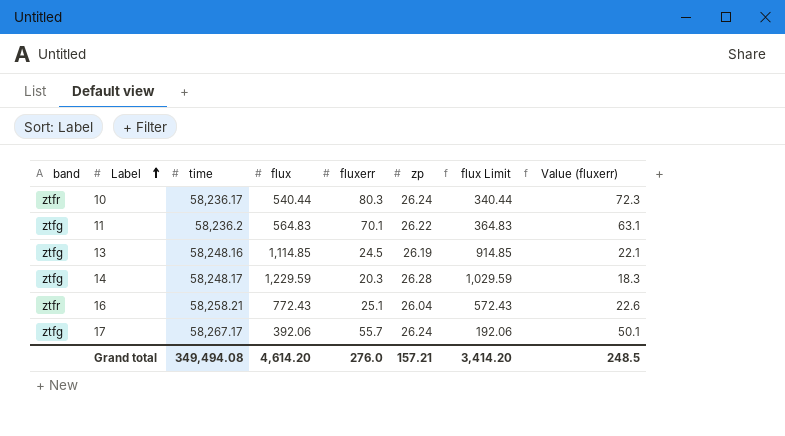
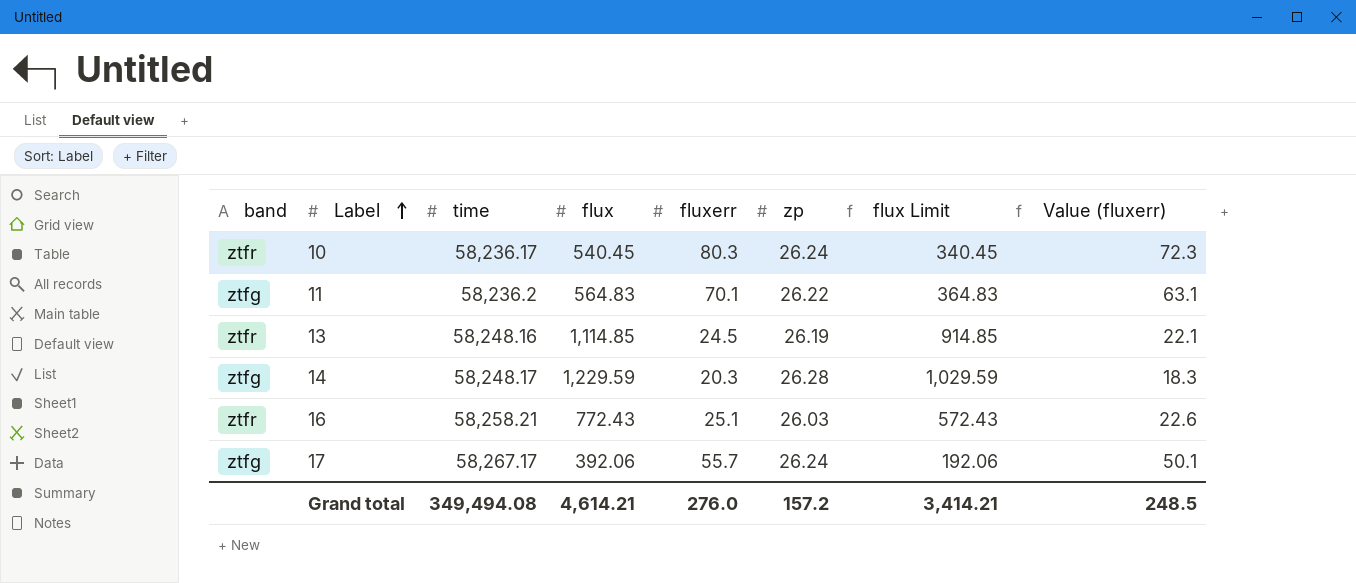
10 | flux: 540.44 -> 540.45
10 | flux Limit: 340.44 -> 340.45
13 | band: ztfg -> ztfr
16 | zp: 26.04 -> 26.03
Grand total | flux: 4,614.20 -> 4,614.21
Grand total | zp: 157.21 -> 157.2
Grand total | flux Limit: 3,414.20 -> 3,414.21

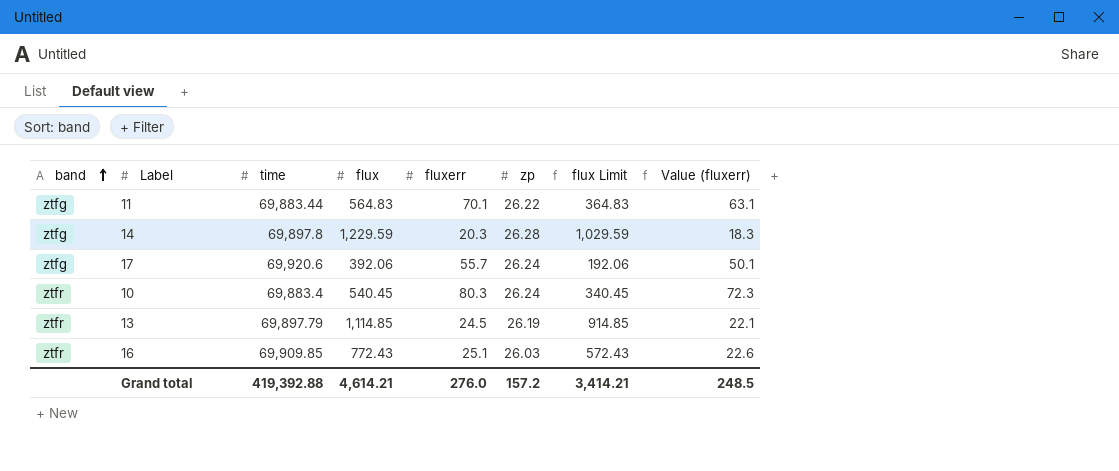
row order: Label ascending -> band ascending
11 | time: 58,236.2 -> 69,883.44
14 | time: 58,248.17 -> 69,897.8
17 | time: 58,267.17 -> 69,920.6
10 | time: 58,236.17 -> 69,883.4
13 | time: 58,248.16 -> 69,897.79
16 | time: 58,258.21 -> 69,909.85
Grand total | time: 349,494.08 -> 419,392.88

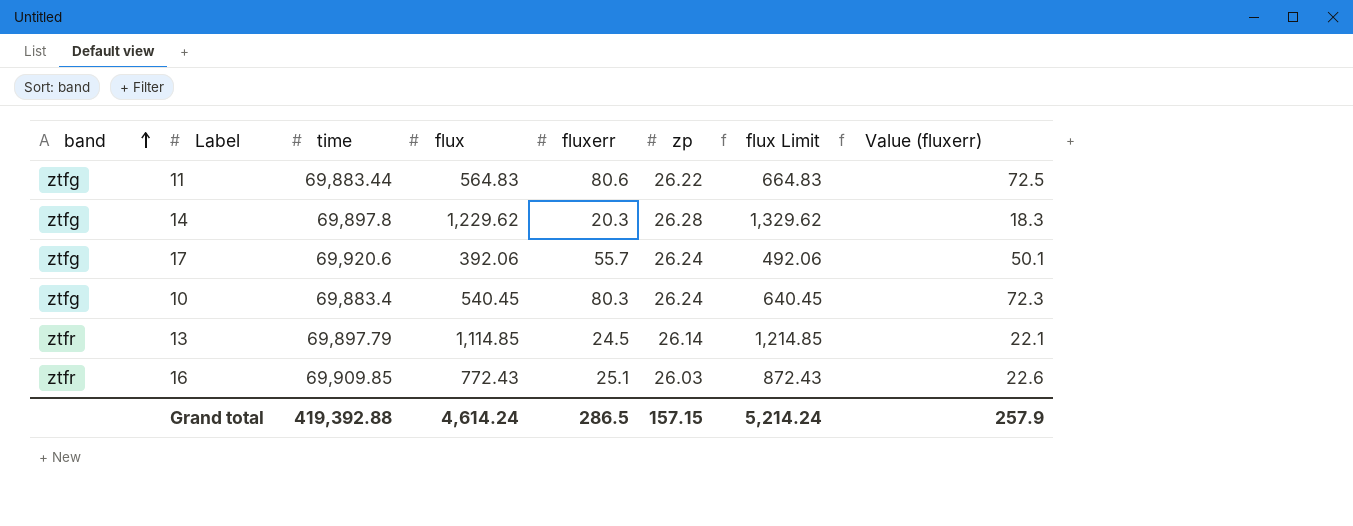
column flux Limit | formula: [flux] - 200 -> [flux] + 100
11 | fluxerr: 70.1 -> 80.6
11 | Value (fluxerr): 63.1 -> 72.5
14 | flux: 1,229.59 -> 1,229.62
10 | band: ztfr -> ztfg
13 | zp: 26.19 -> 26.14
Grand total | flux: 4,614.21 -> 4,614.24
Grand total | fluxerr: 276.0 -> 286.5
Grand total | zp: 157.2 -> 157.15
Grand total | flux Limit: 3,414.21 -> 5,214.24
Grand total | Value (fluxerr): 248.5 -> 257.9

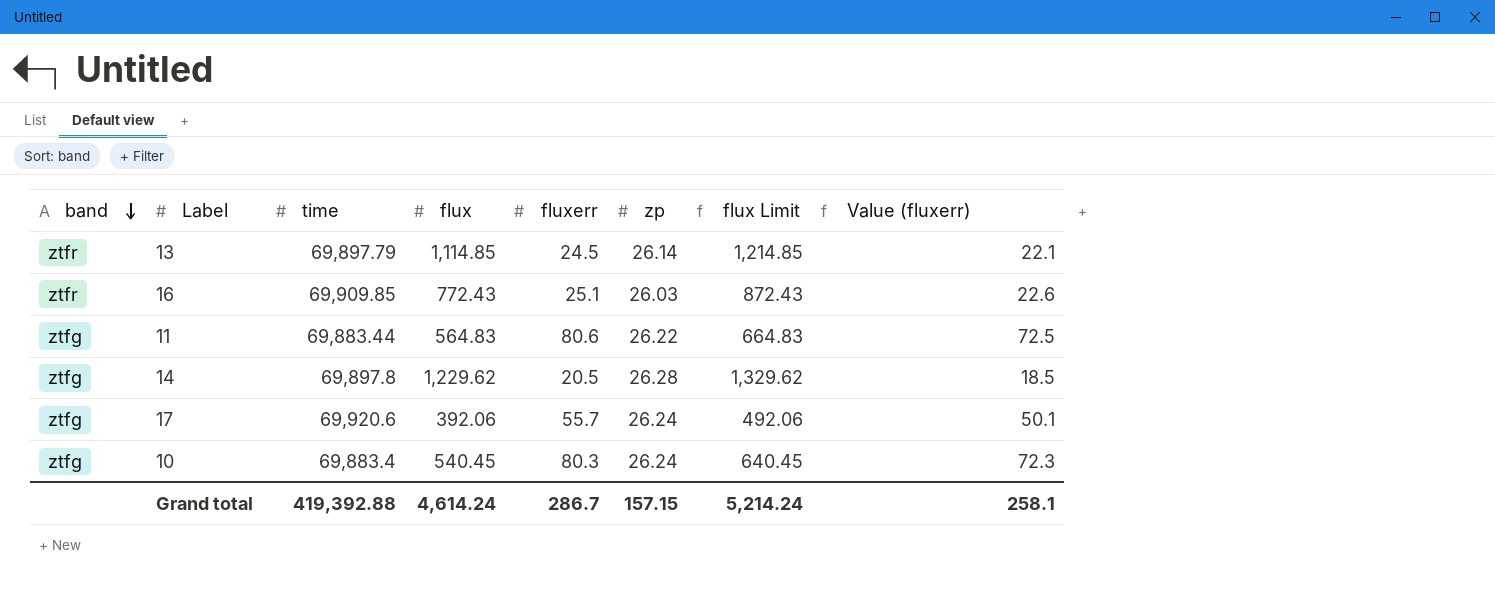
row order: band ascending -> band descending
14 | fluxerr: 20.3 -> 20.5
14 | Value (fluxerr): 18.3 -> 18.5
Grand total | fluxerr: 286.5 -> 286.7
Grand total | Value (fluxerr): 257.9 -> 258.1

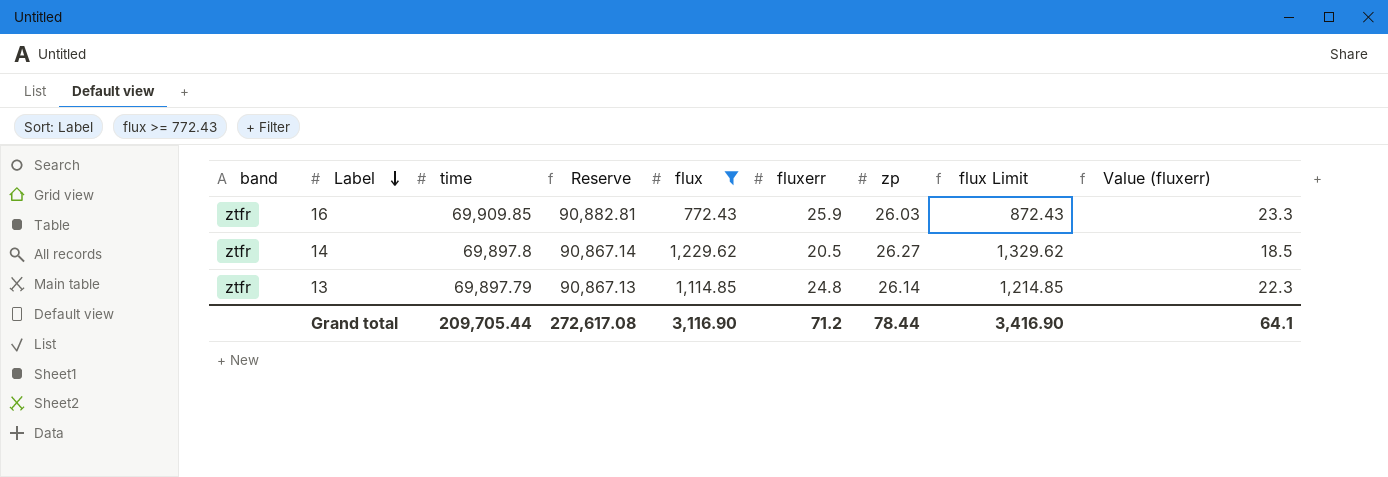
filter: none -> flux >= 772.43
row order: band descending -> Label descending
column Reserve | formula: none -> [time] * 1.3
16 | fluxerr: 25.1 -> 25.9
16 | Value (fluxerr): 22.6 -> 23.3
14 | band: ztfg -> ztfr
14 | zp: 26.28 -> 26.27
13 | fluxerr: 24.5 -> 24.8
13 | Value (fluxerr): 22.1 -> 22.3
Grand total | time: 419,392.88 -> 209,705.44
Grand total | flux: 4,614.24 -> 3,116.90
Grand total | fluxerr: 286.7 -> 71.2
Grand total | zp: 157.15 -> 78.44
Grand total | flux Limit: 5,214.24 -> 3,416.90
Grand total | Value (fluxerr): 258.1 -> 64.1

